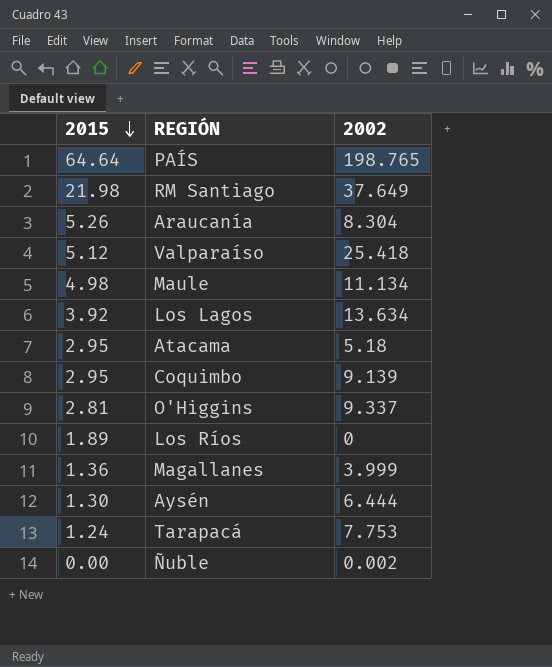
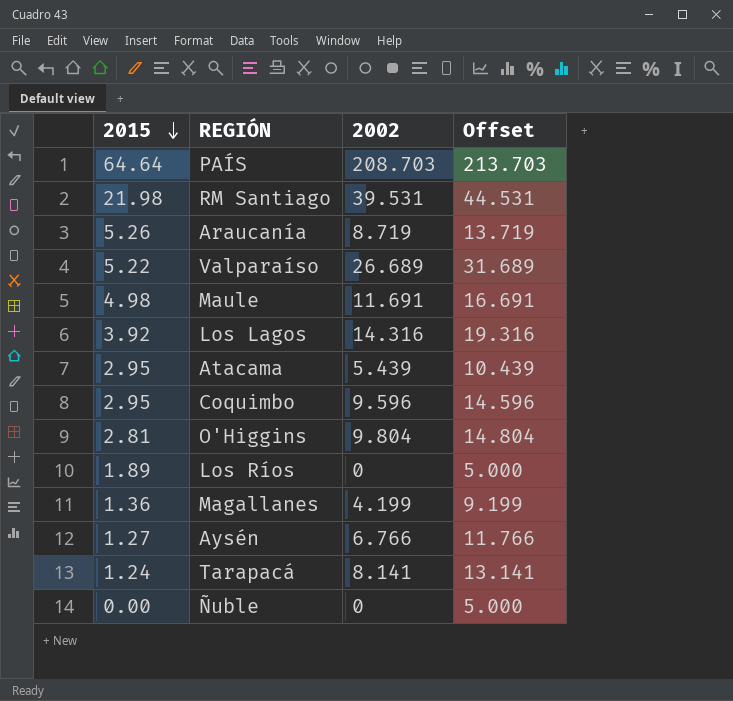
column Offset | formula: none -> [2002] + 5
PAÍS | 2002: 198.765 -> 208.703
RM Santiago | 2002: 37.649 -> 39.531
Araucanía | 2002: 8.304 -> 8.719
Valparaíso | 2015: 5.12 -> 5.22
Valparaíso | 2002: 25.418 -> 26.689
Maule | 2002: 11.134 -> 11.691
Los Lagos | 2002: 13.634 -> 14.316
Atacama | 2002: 5.18 -> 5.439
Coquimbo | 2002: 9.139 -> 9.596
O'Higgins | 2002: 9.337 -> 9.804
Magallanes | 2002: 3.999 -> 4.199
Aysén | 2015: 1.30 -> 1.27
Aysén | 2002: 6.444 -> 6.766
Tarapacá | 2002: 7.753 -> 8.141
Ñuble | 2002: 0.002 -> 0

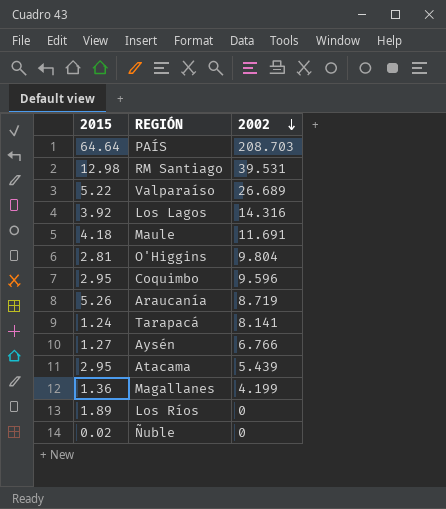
row order: 2015 descending -> 2002 descending
column Offset | formula: [2002] + 5 -> none
RM Santiago | 2015: 21.98 -> 12.98
Maule | 2015: 4.98 -> 4.18
Ñuble | 2015: 0.00 -> 0.02

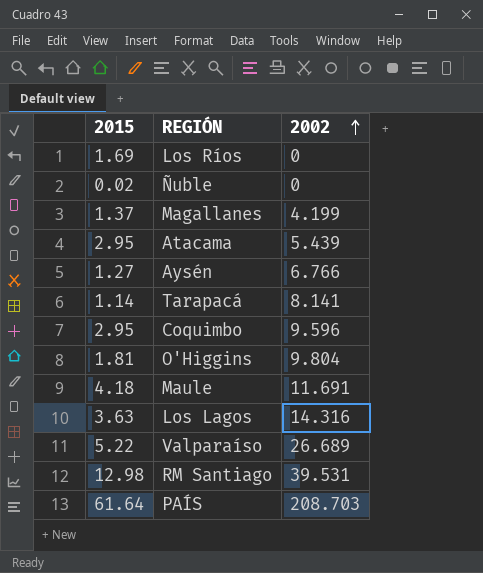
row order: 2002 descending -> 2002 ascending
row Araucanía: 5.26 | 8.719 -> none
Los Ríos | 2015: 1.89 -> 1.69
Magallanes | 2015: 1.36 -> 1.37
Tarapacá | 2015: 1.24 -> 1.14
O'Higgins | 2015: 2.81 -> 1.81
Los Lagos | 2015: 3.92 -> 3.63
PAÍS | 2015: 64.64 -> 61.64

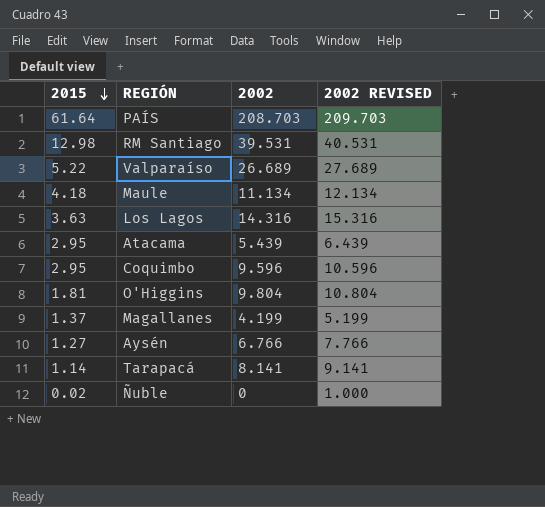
row order: 2002 ascending -> 2015 descending
column 2002 REVISED | formula: none -> [2002] + 1
row Los Ríos: 1.69 | 0 -> none
Maule | 2002: 11.691 -> 11.134

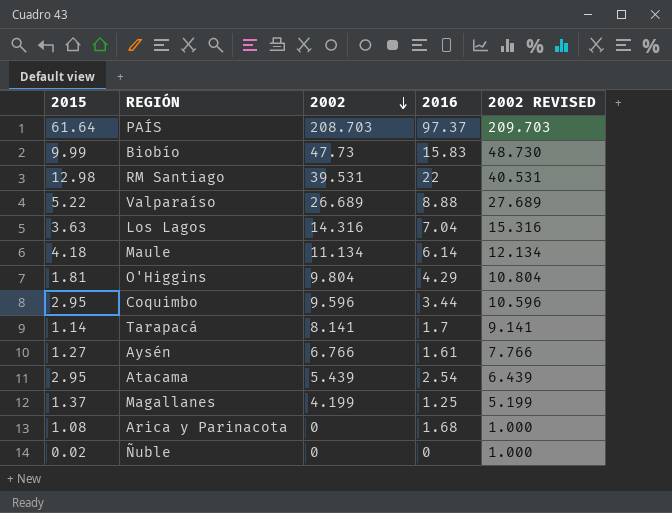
row order: 2015 descending -> 2002 descending
column 2016 | position: none -> 4
row Biobío: none -> 9.99 | 47.73 | 15.83 | 48.730
row Arica y Parinacota: none -> 1.08 | 0 | 1.68 | 1.000

